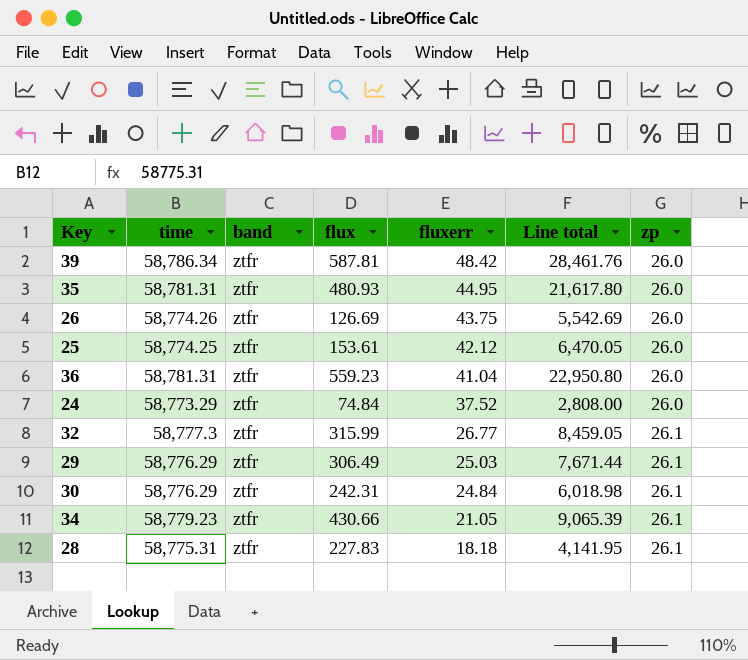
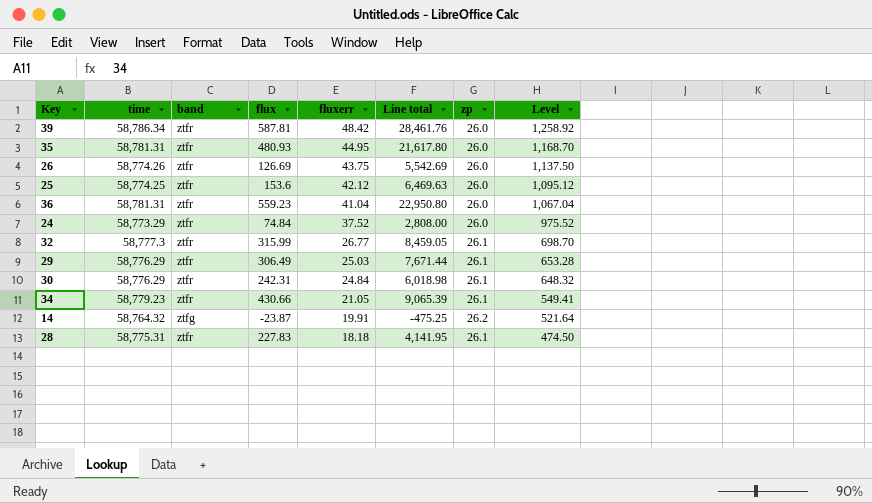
column Level | formula: none -> [fluxerr] * [zp]
25 | flux: 153.61 -> 153.6
25 | Line total: 6,470.05 -> 6,469.63
row 14: none -> 58,764.32 | ztfg | -23.87 | 19.91 | -475.25 | 26.2 | 521.64

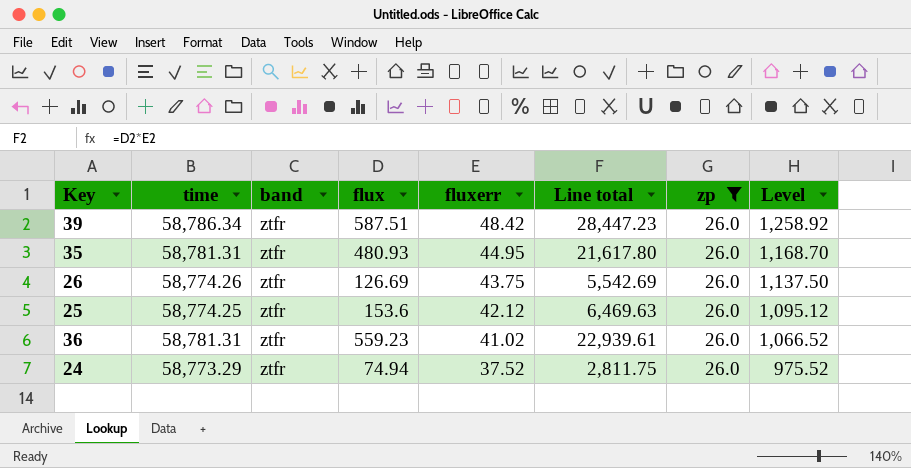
filter: none -> zp = 26.0
39 | flux: 587.81 -> 587.51
39 | Line total: 28,461.76 -> 28,447.23
36 | fluxerr: 41.04 -> 41.02
36 | Line total: 22,950.80 -> 22,939.61
36 | Level: 1,067.04 -> 1,066.52
24 | flux: 74.84 -> 74.94
24 | Line total: 2,808.00 -> 2,811.75

